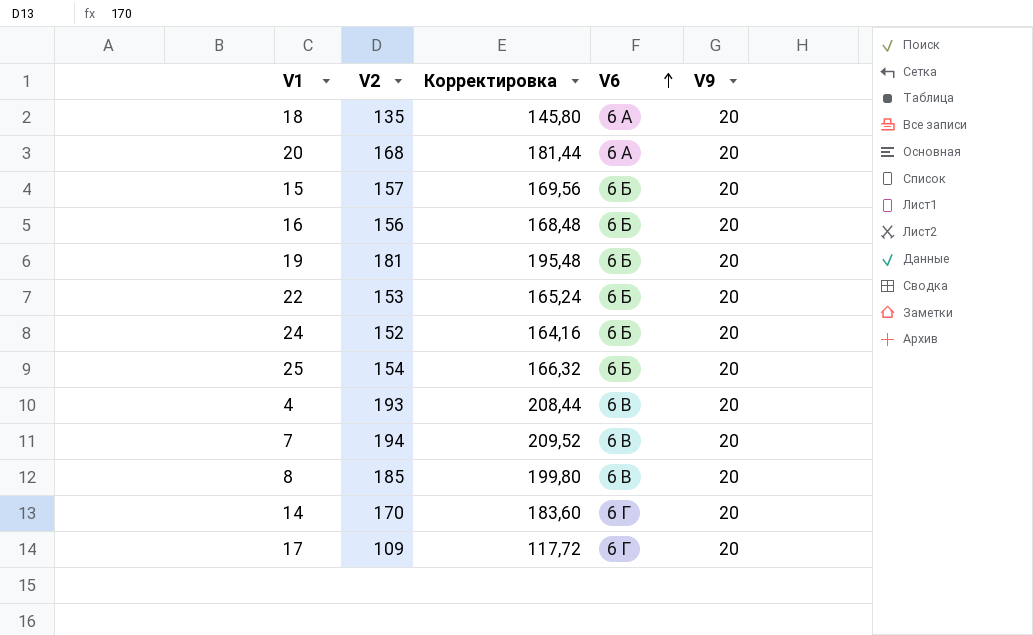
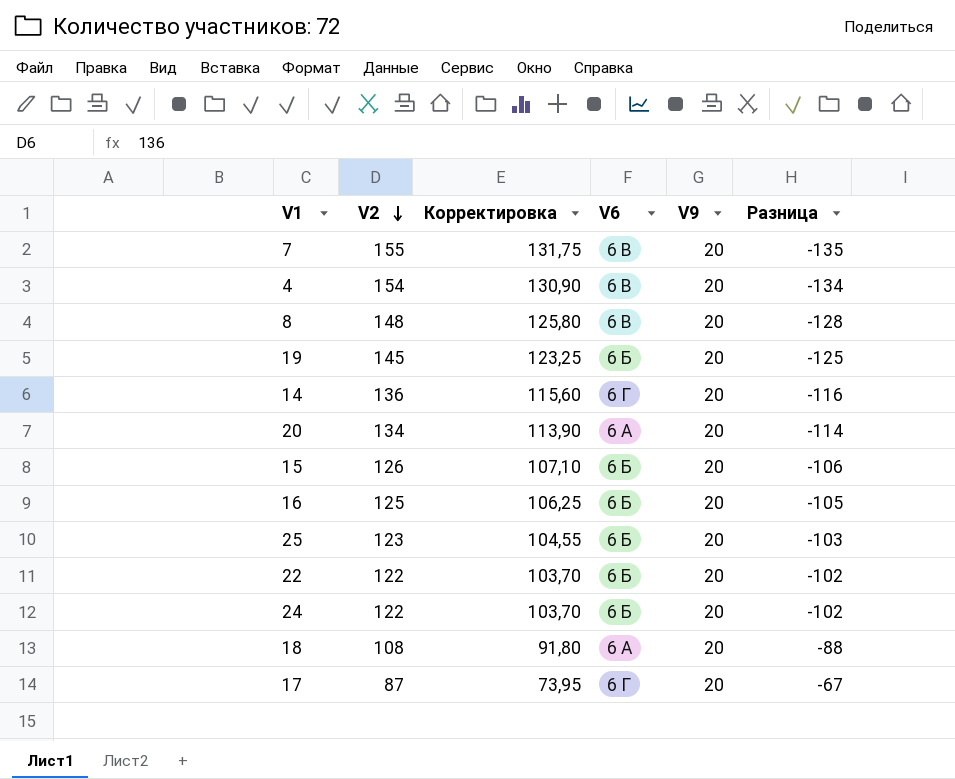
row order: V6 ascending -> V2 descending
column Корректировка | formula: [V2] * 1,08 -> [V2] * 0,85
column Разница | formula: none -> [V9] - [V2]
7 | V2: 194 -> 155
4 | V2: 193 -> 154
8 | V2: 185 -> 148
19 | V2: 181 -> 145
14 | V2: 170 -> 136
20 | V2: 168 -> 134
15 | V2: 157 -> 126
16 | V2: 156 -> 125
25 | V2: 154 -> 123
22 | V2: 153 -> 122
24 | V2: 152 -> 122
18 | V2: 135 -> 108
17 | V2: 109 -> 87

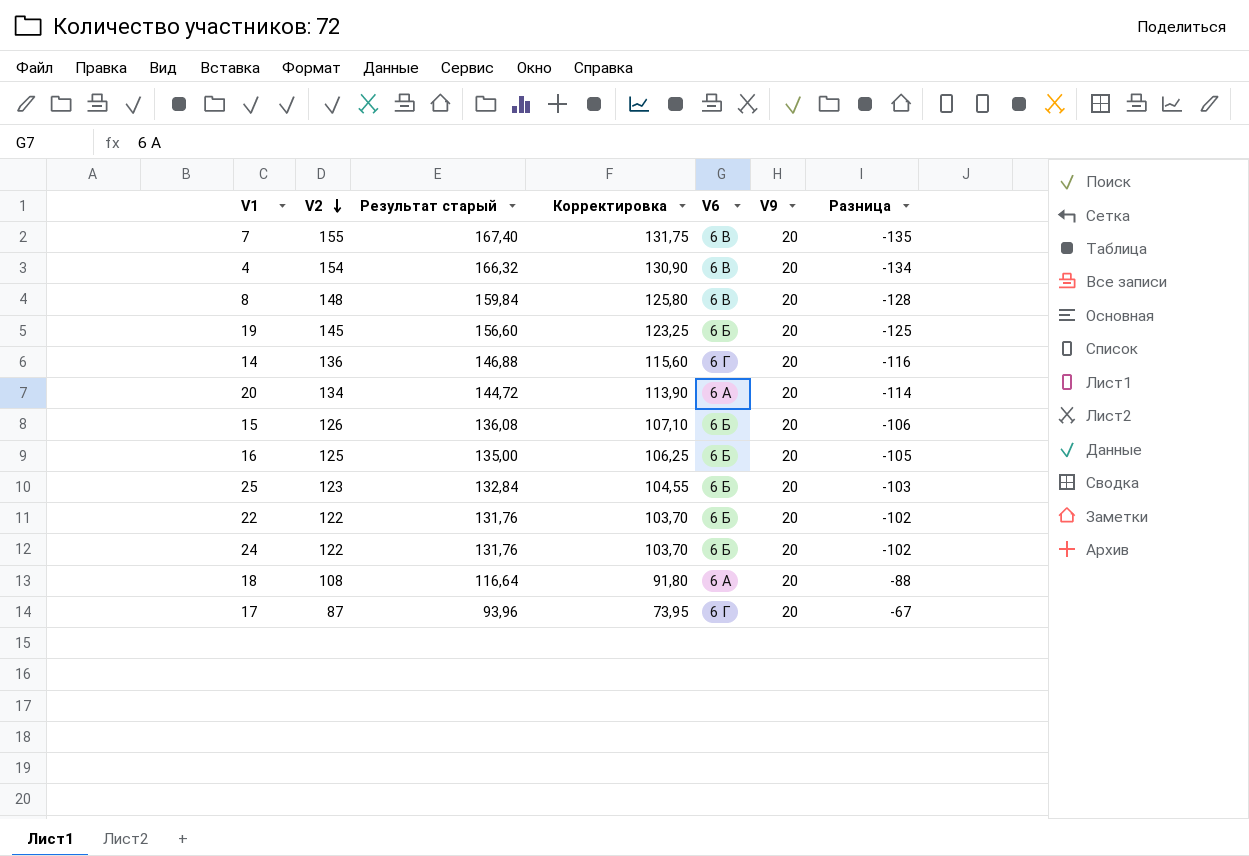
column Результат старый | formula: none -> [V2] * 1,08

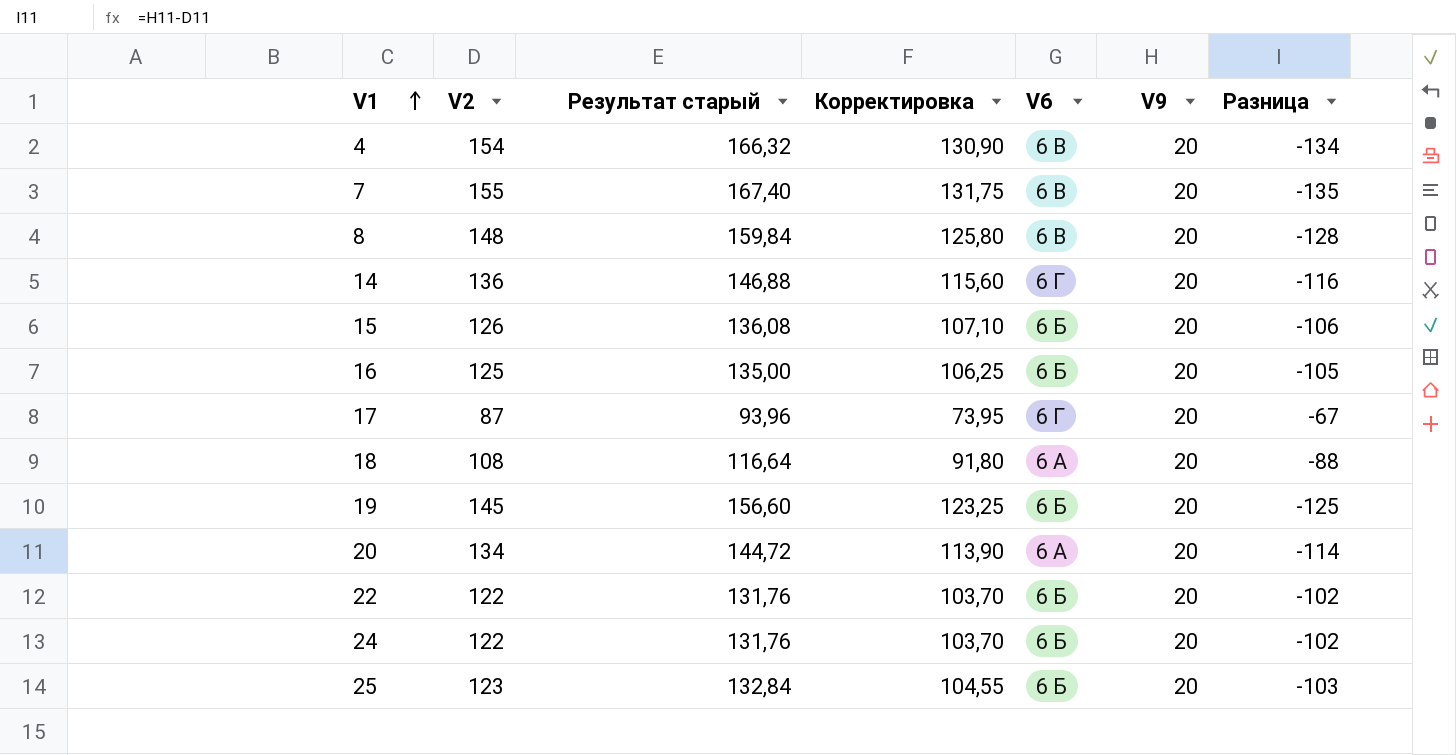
row order: V2 descending -> V1 ascending

